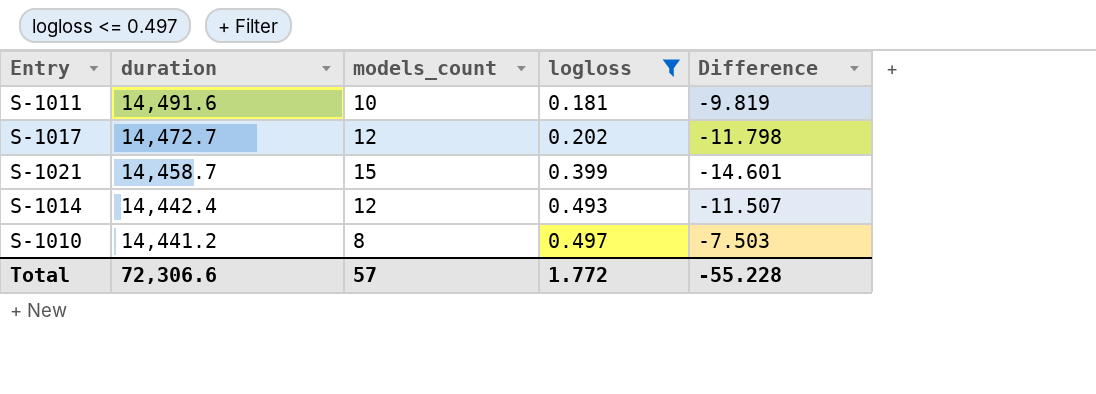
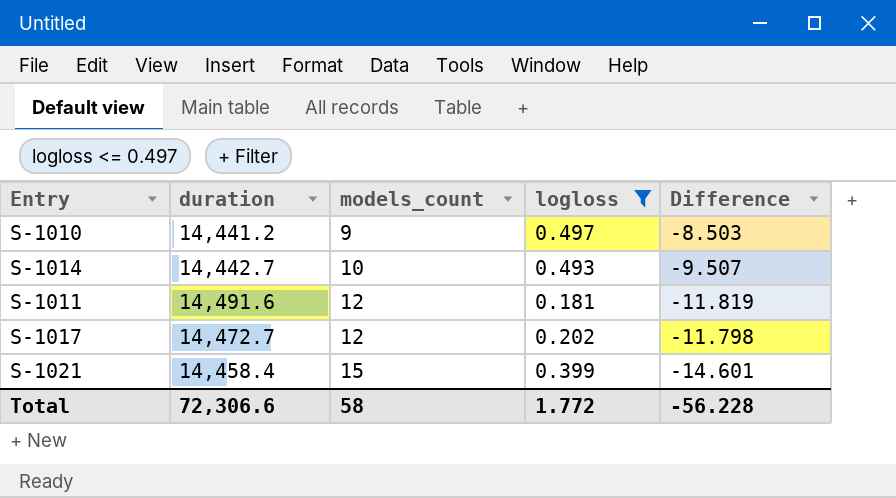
row order: duration descending -> models_count ascending
S-1010 | models_count: 8 -> 9
S-1010 | Difference: -7.503 -> -8.503
S-1014 | duration: 14,442.4 -> 14,442.7
S-1014 | models_count: 12 -> 10
S-1014 | Difference: -11.507 -> -9.507
S-1011 | models_count: 10 -> 12
S-1011 | Difference: -9.819 -> -11.819
S-1021 | duration: 14,458.7 -> 14,458.4
Total | models_count: 57 -> 58
Total | Difference: -55.228 -> -56.228

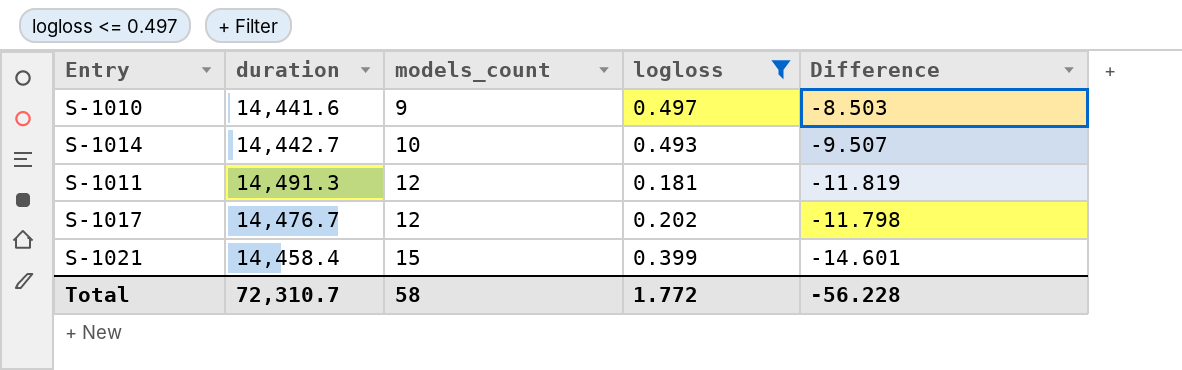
S-1010 | duration: 14,441.2 -> 14,441.6
S-1011 | duration: 14,491.6 -> 14,491.3
S-1017 | duration: 14,472.7 -> 14,476.7
Total | duration: 72,306.6 -> 72,310.7

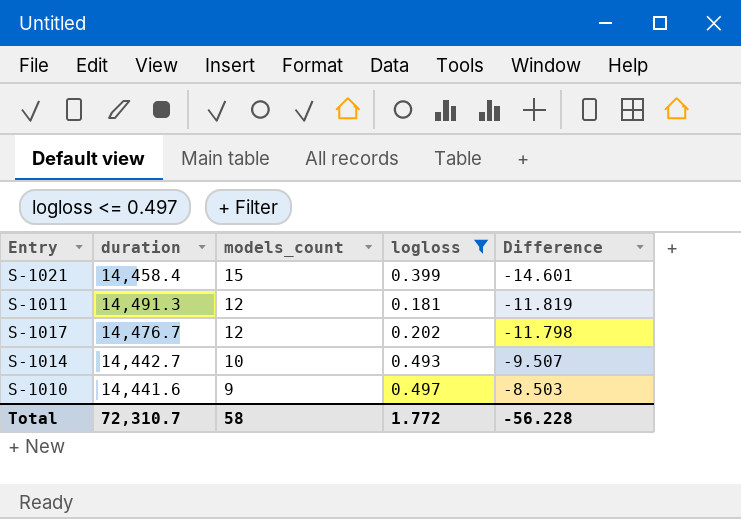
row order: models_count ascending -> models_count descending

